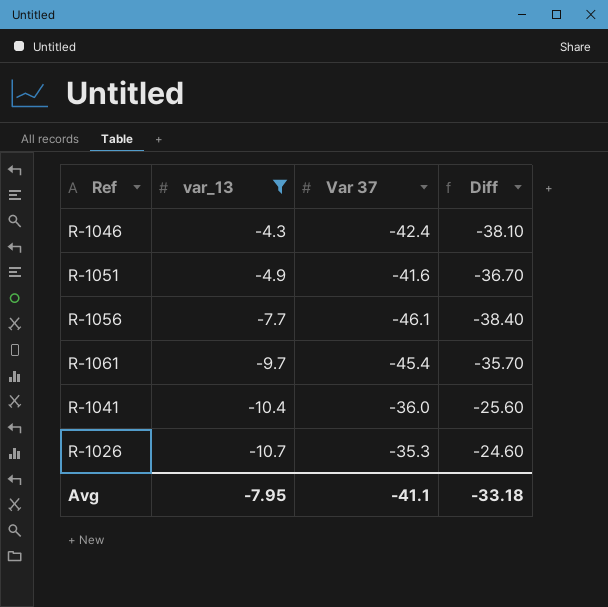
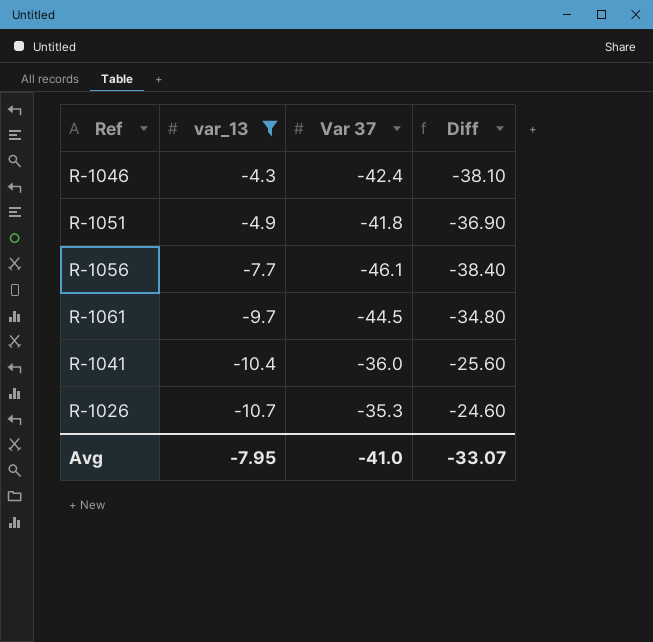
R-1051 | Var 37: -41.6 -> -41.8
R-1051 | Diff: -36.70 -> -36.90
R-1061 | Var 37: -45.4 -> -44.5
R-1061 | Diff: -35.70 -> -34.80
Avg | Var 37: -41.1 -> -41.0
Avg | Diff: -33.18 -> -33.07

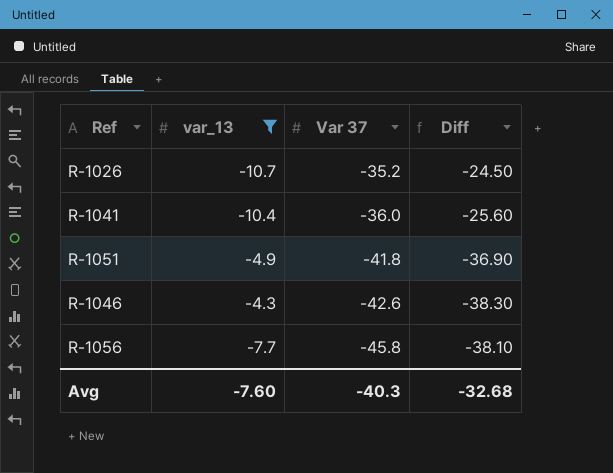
row order: var_13 descending -> Var 37 descending
row R-1061: -9.7 | -44.5 | -34.80 -> none
R-1026 | Var 37: -35.3 -> -35.2
R-1026 | Diff: -24.60 -> -24.50
R-1046 | Var 37: -42.4 -> -42.6
R-1046 | Diff: -38.10 -> -38.30
R-1056 | Var 37: -46.1 -> -45.8
R-1056 | Diff: -38.40 -> -38.10
Avg | var_13: -7.95 -> -7.60
Avg | Var 37: -41.0 -> -40.3
Avg | Diff: -33.07 -> -32.68

